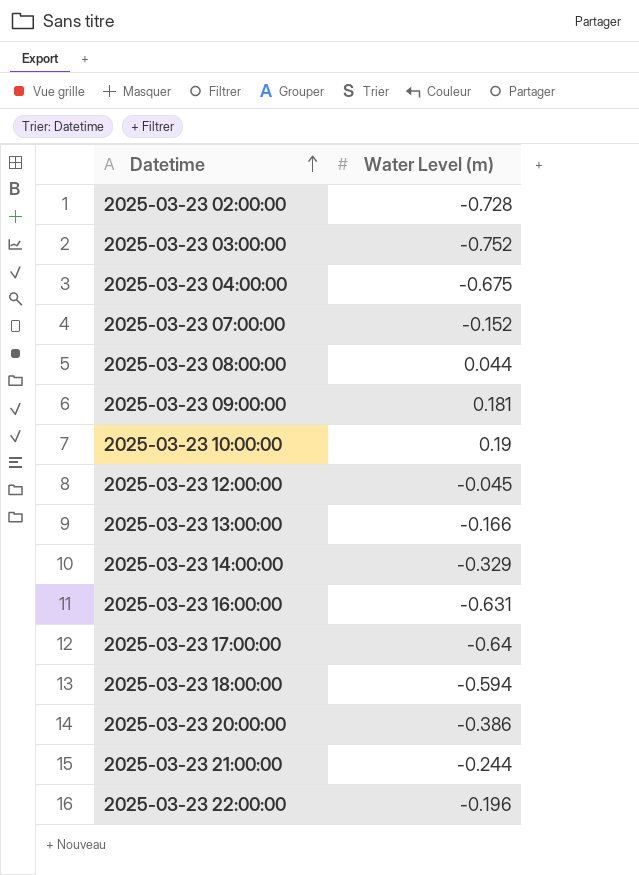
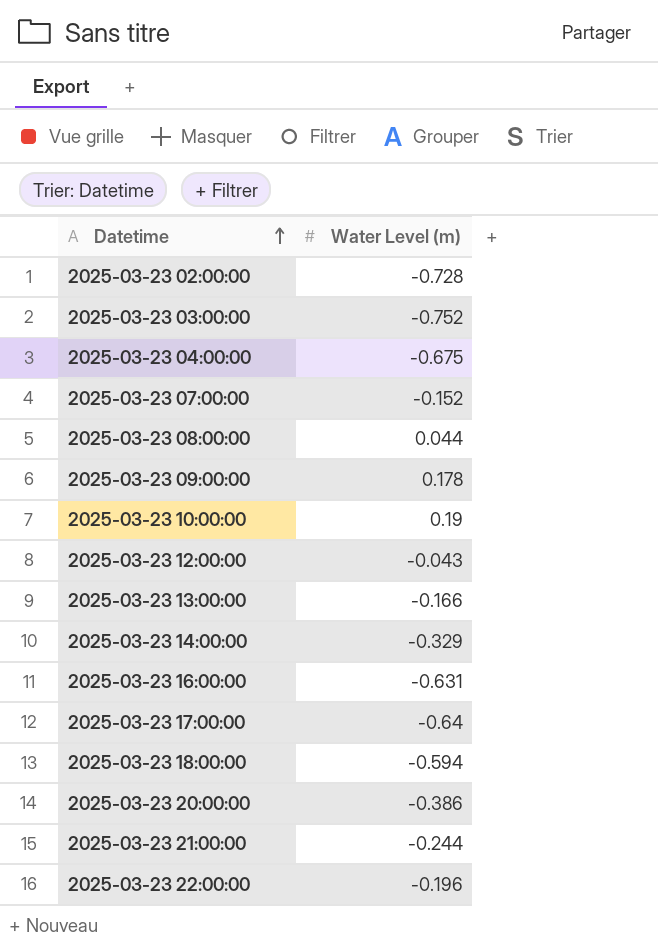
2025-03-23 09:00:00 | Water Level (m): 0.181 -> 0.178
2025-03-23 12:00:00 | Water Level (m): -0.045 -> -0.043

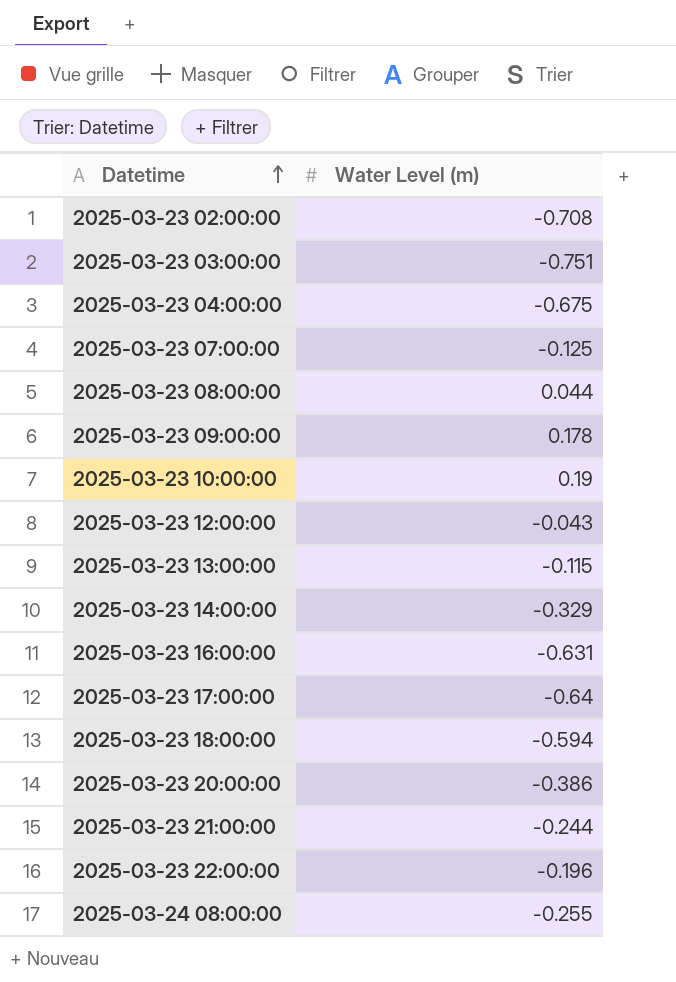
2025-03-23 02:00:00 | Water Level (m): -0.728 -> -0.708
2025-03-23 03:00:00 | Water Level (m): -0.752 -> -0.751
2025-03-23 07:00:00 | Water Level (m): -0.152 -> -0.125
2025-03-23 13:00:00 | Water Level (m): -0.166 -> -0.115
row 2025-03-24 08:00:00: none -> -0.255

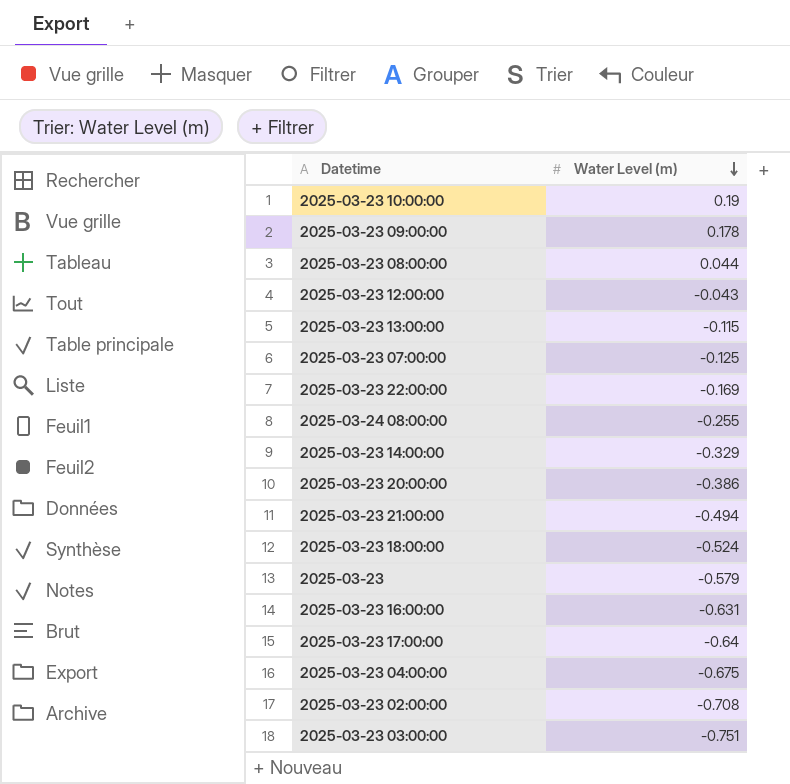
row order: Datetime ascending -> Water Level (m) descending
2025-03-23 22:00:00 | Water Level (m): -0.196 -> -0.169
2025-03-23 21:00:00 | Water Level (m): -0.244 -> -0.494
2025-03-23 18:00:00 | Water Level (m): -0.594 -> -0.524
row 2025-03-23: none -> -0.579

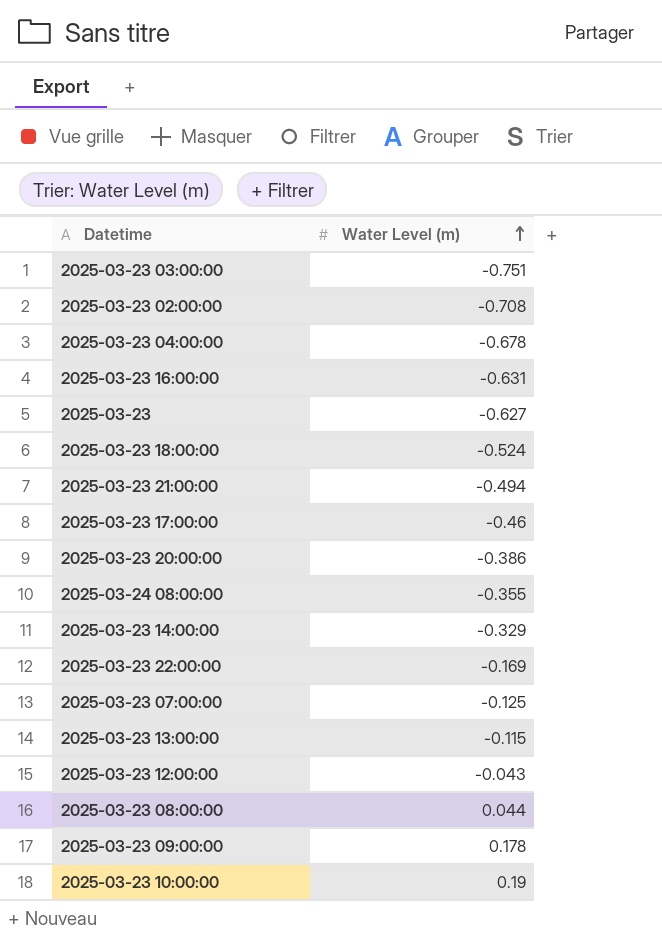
row order: Water Level (m) descending -> Water Level (m) ascending
2025-03-23 04:00:00 | Water Level (m): -0.675 -> -0.678
2025-03-23 | Water Level (m): -0.579 -> -0.627
2025-03-23 17:00:00 | Water Level (m): -0.64 -> -0.46
2025-03-24 08:00:00 | Water Level (m): -0.255 -> -0.355

